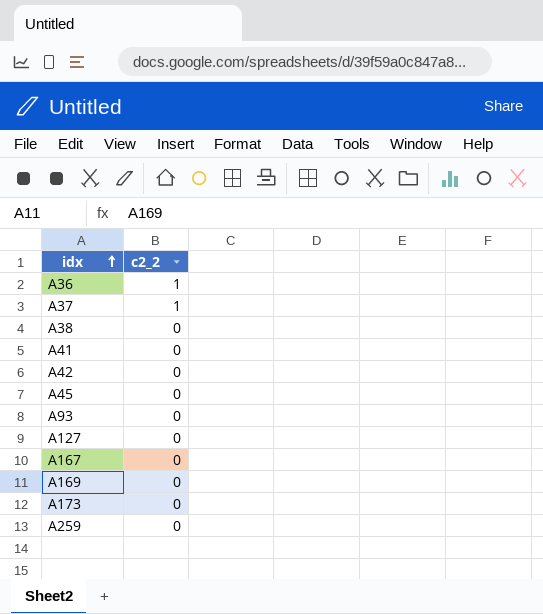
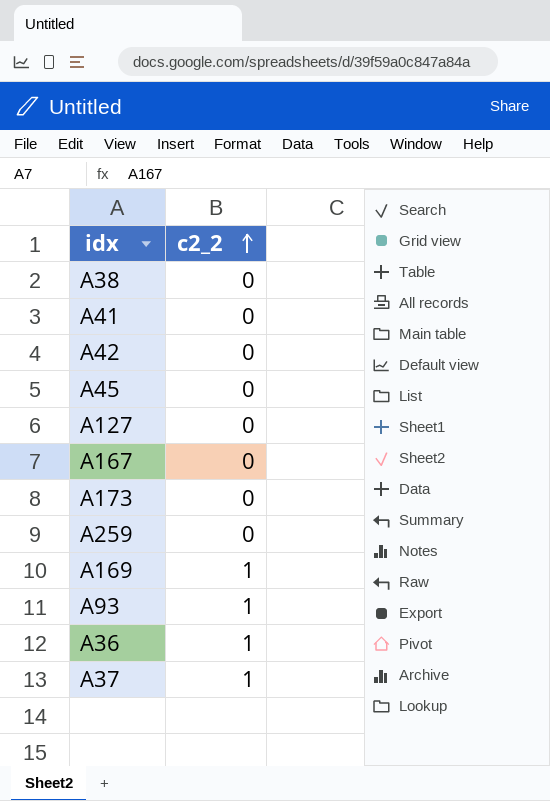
row order: idx ascending -> c2_2 ascending
A169 | c2_2: 0 -> 1
A93 | c2_2: 0 -> 1

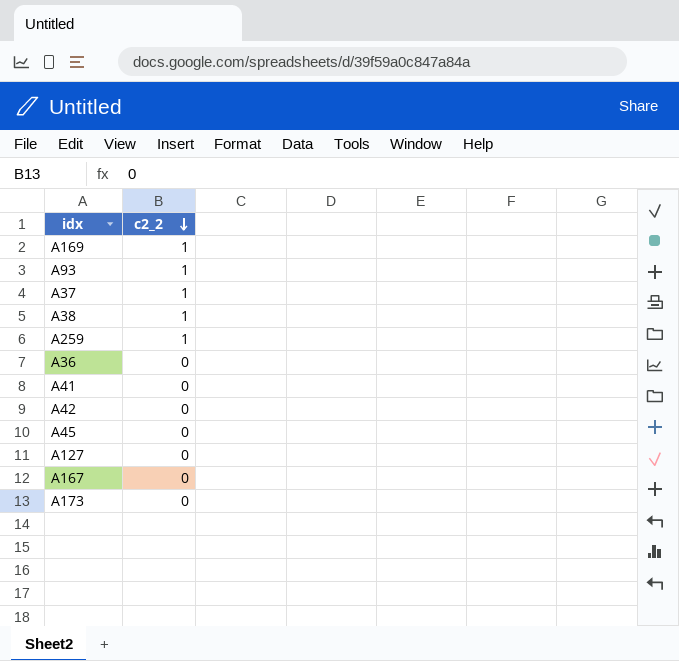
row order: c2_2 ascending -> c2_2 descending
A38 | c2_2: 0 -> 1
A259 | c2_2: 0 -> 1
A36 | c2_2: 1 -> 0

